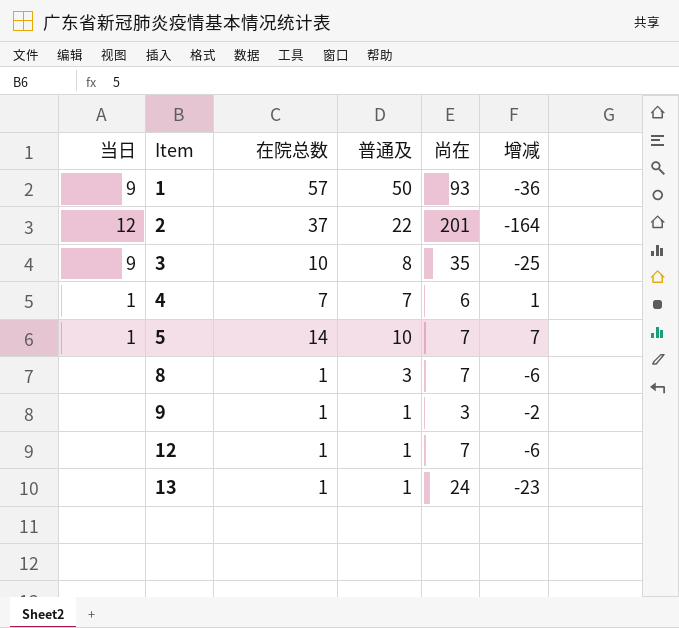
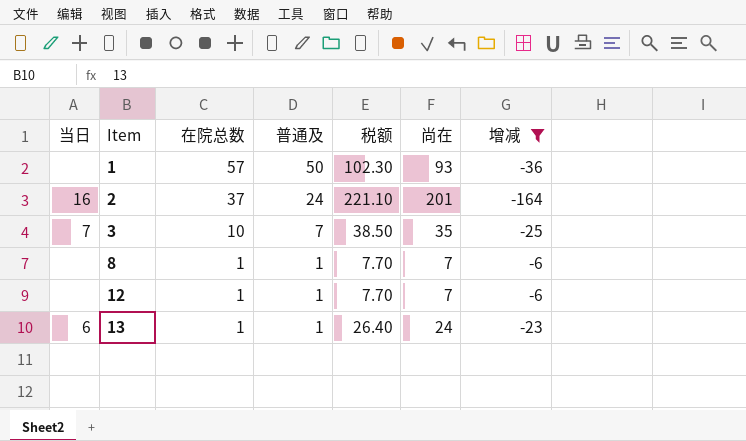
filter: none -> 增减 <= -6
column 税额 | formula: none -> [尚在] * 1.1
1 | 当日: 9 -> none
2 | 当日: 12 -> 16
2 | 普通及: 22 -> 24
3 | 当日: 9 -> 7
3 | 普通及: 8 -> 7
8 | 普通及: 3 -> 1
13 | 当日: none -> 6

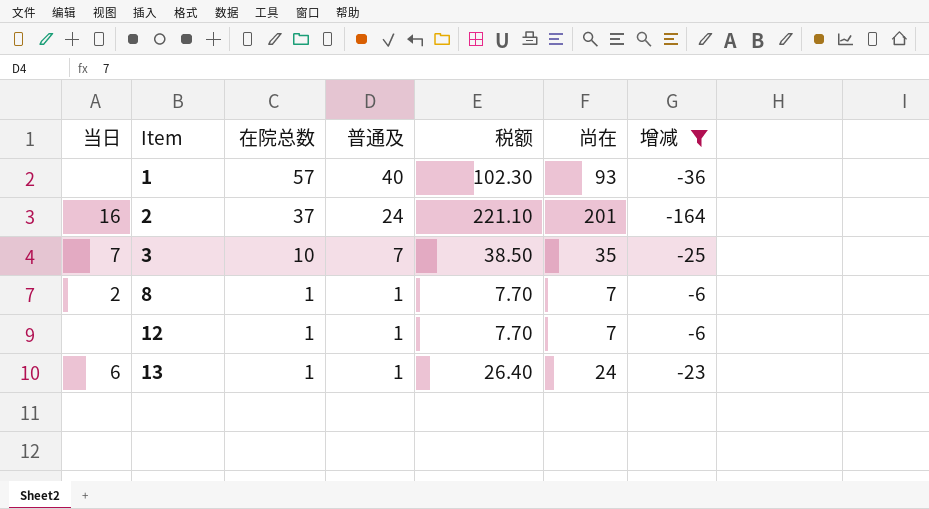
1 | 普通及: 50 -> 40
8 | 当日: none -> 2

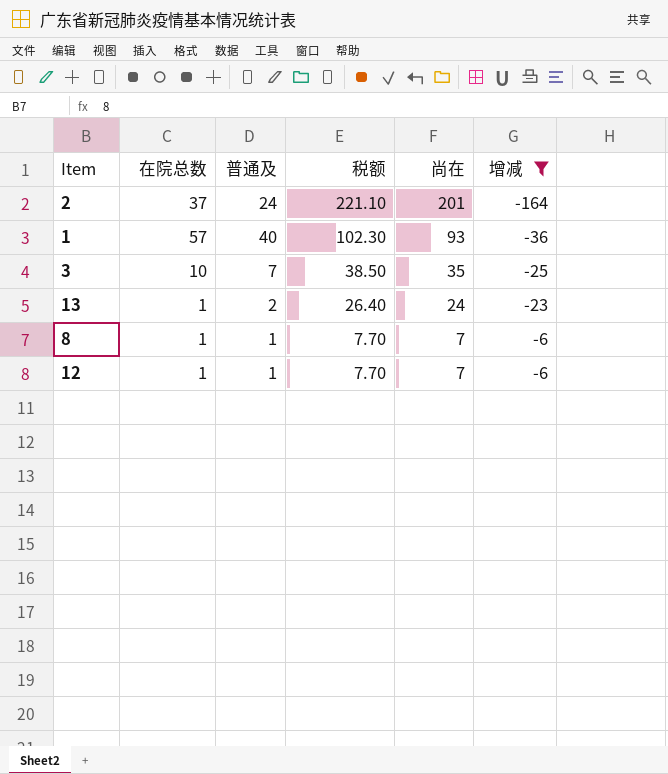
row order: Item ascending -> 税额 descending
column 当日 | position: 1 -> none
13 | 普通及: 1 -> 2

